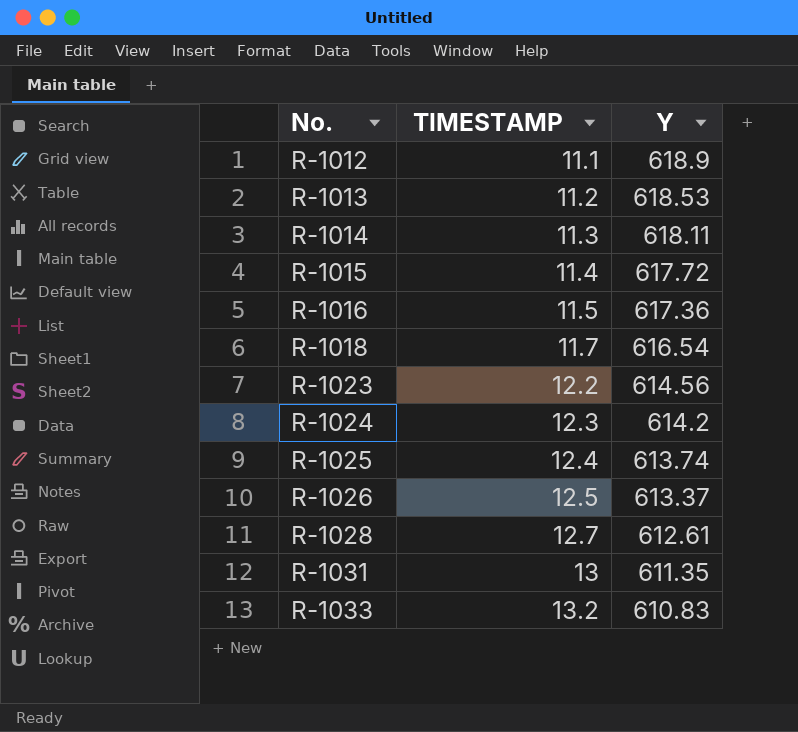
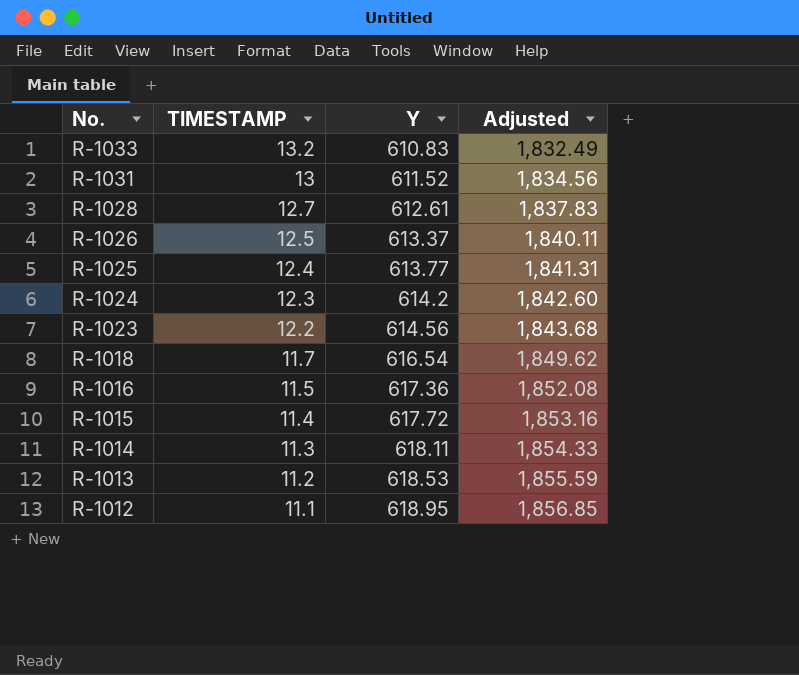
row order: No. ascending -> No. descending
column Adjusted | formula: none -> [Y] * 3
R-1031 | Y: 611.35 -> 611.52
R-1025 | Y: 613.74 -> 613.77
R-1012 | Y: 618.9 -> 618.95

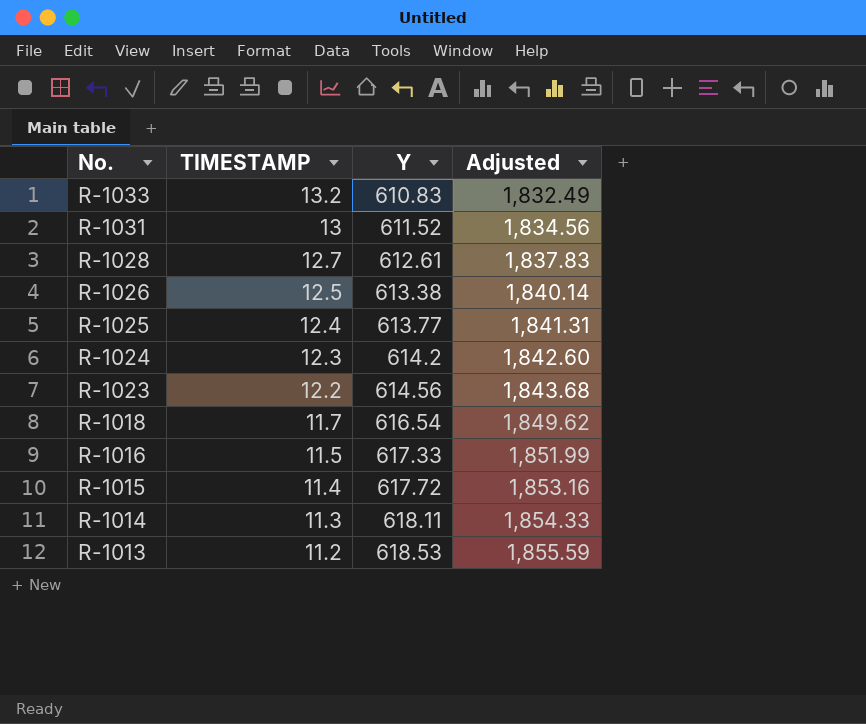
row R-1012: 11.1 | 618.95 | 1,856.85 -> none
R-1026 | Y: 613.37 -> 613.38
R-1026 | Adjusted: 1,840.11 -> 1,840.14
R-1016 | Y: 617.36 -> 617.33
R-1016 | Adjusted: 1,852.08 -> 1,851.99

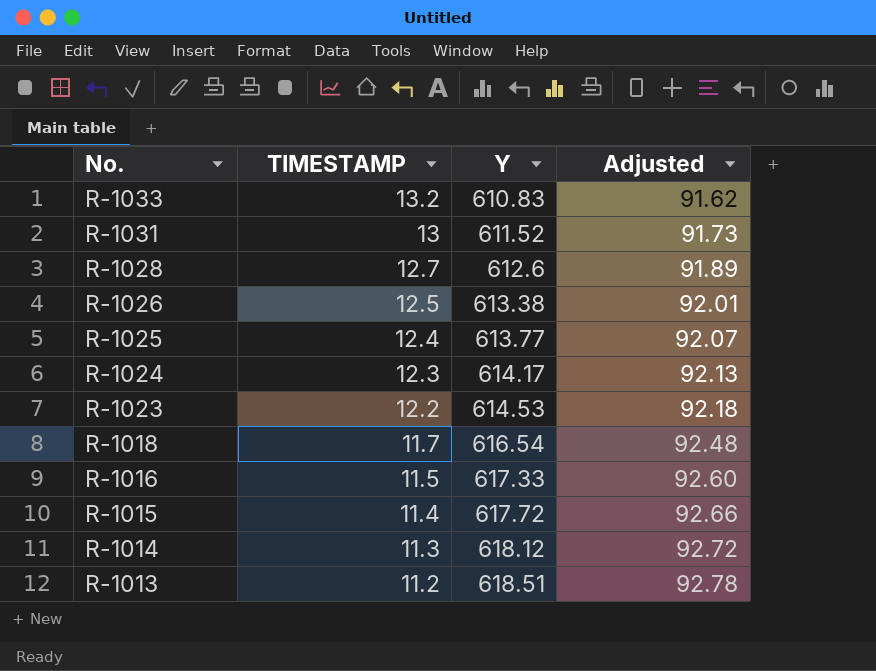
column Adjusted | formula: [Y] * 3 -> [Y] * 0.15
R-1028 | Y: 612.61 -> 612.6
R-1024 | Y: 614.2 -> 614.17
R-1023 | Y: 614.56 -> 614.53
R-1014 | Y: 618.11 -> 618.12
R-1013 | Y: 618.53 -> 618.51

